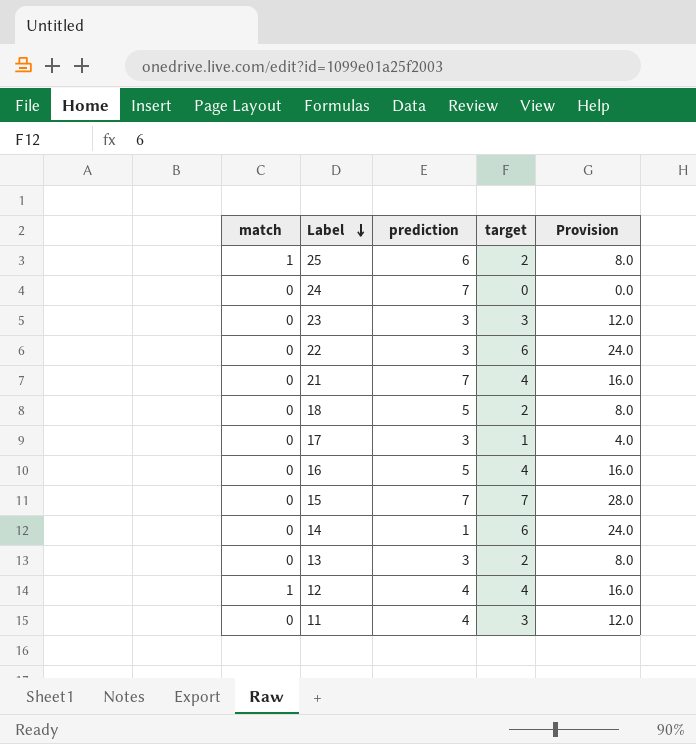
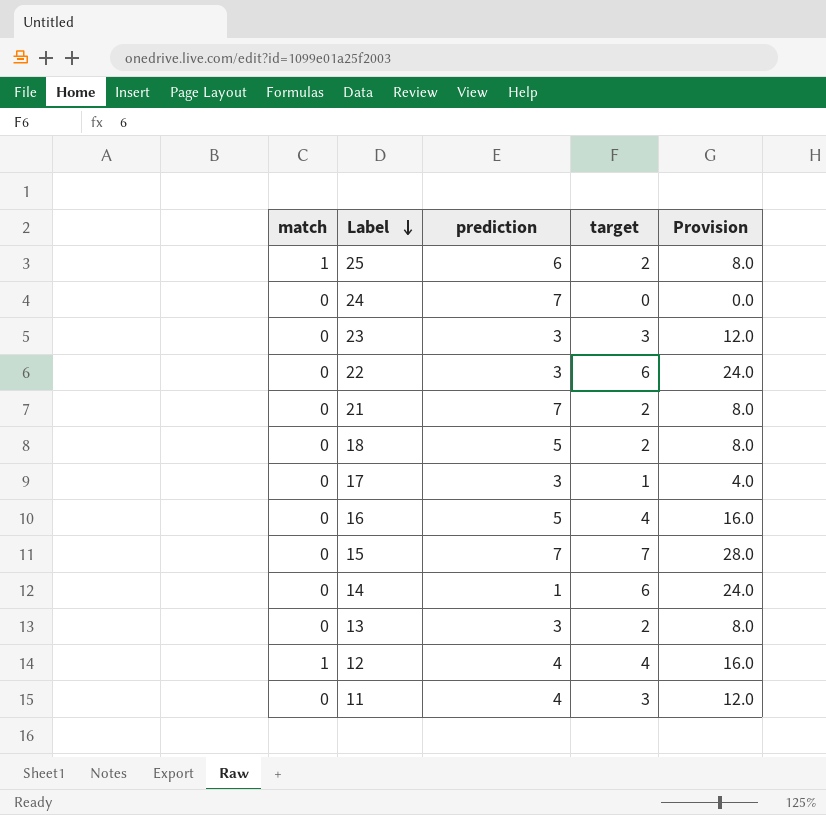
21 | target: 4 -> 2
21 | Provision: 16.0 -> 8.0

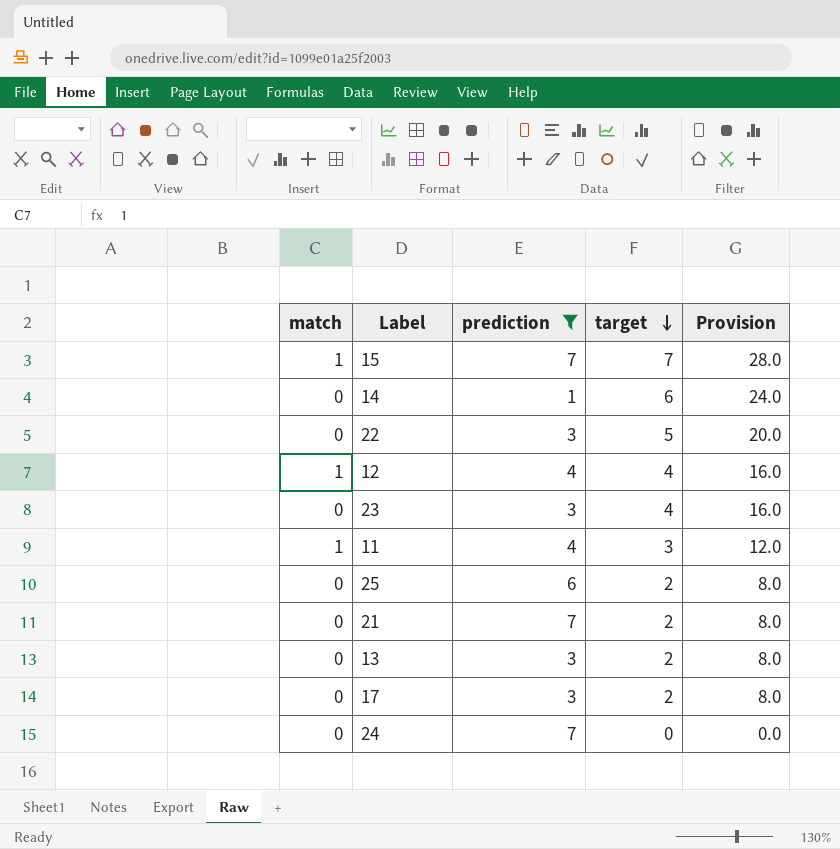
filter: none -> prediction != 5
row order: Label descending -> target descending
15 | match: 0 -> 1
22 | target: 6 -> 5
22 | Provision: 24.0 -> 20.0
23 | target: 3 -> 4
23 | Provision: 12.0 -> 16.0
11 | match: 0 -> 1
25 | match: 1 -> 0
17 | target: 1 -> 2
17 | Provision: 4.0 -> 8.0

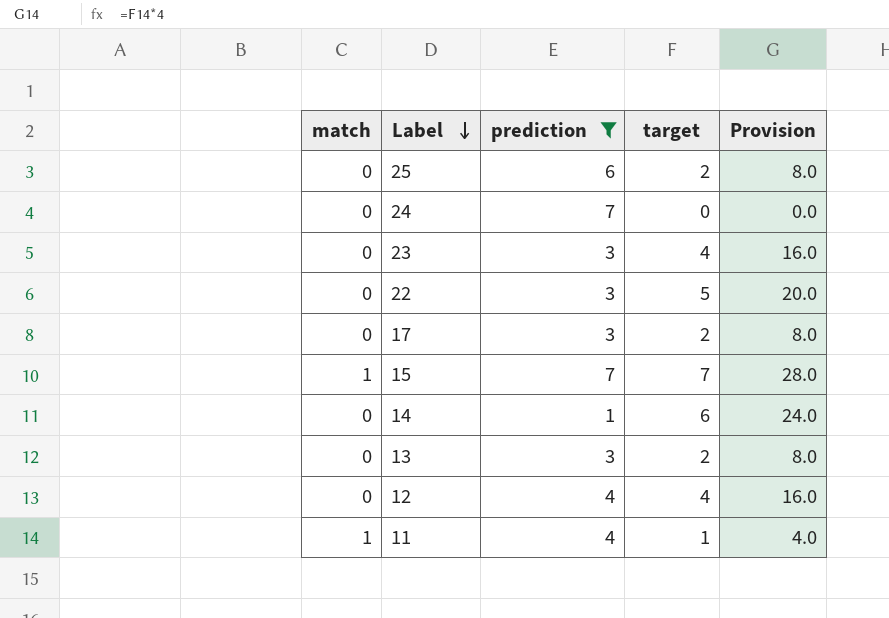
row order: target descending -> Label descending
row 21: 0 | 7 | 2 | 8.0 -> none
12 | match: 1 -> 0
11 | target: 3 -> 1
11 | Provision: 12.0 -> 4.0

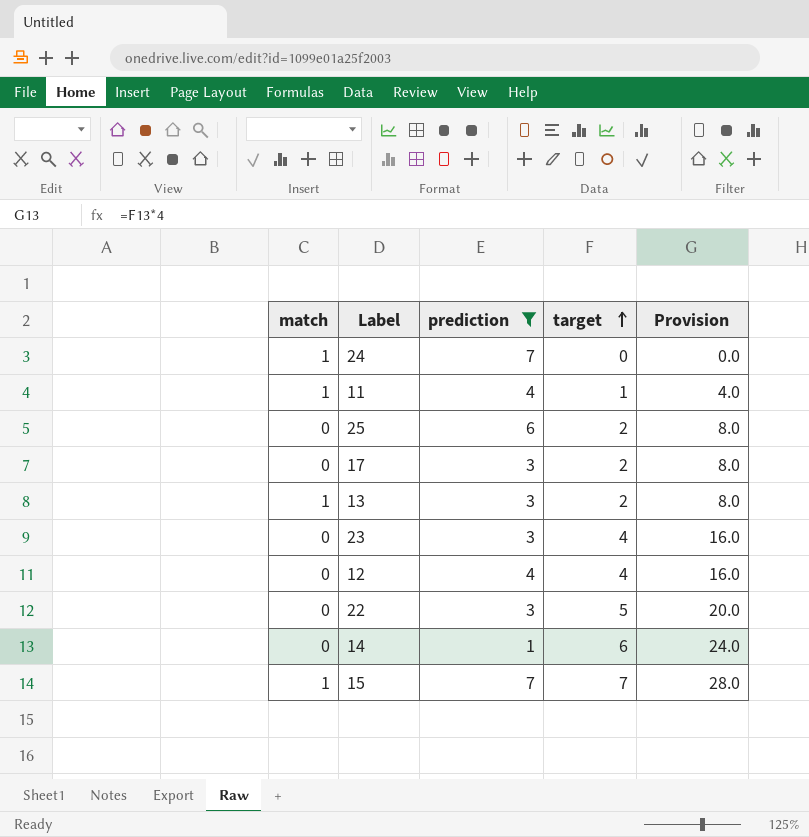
row order: Label descending -> target ascending
24 | match: 0 -> 1
13 | match: 0 -> 1

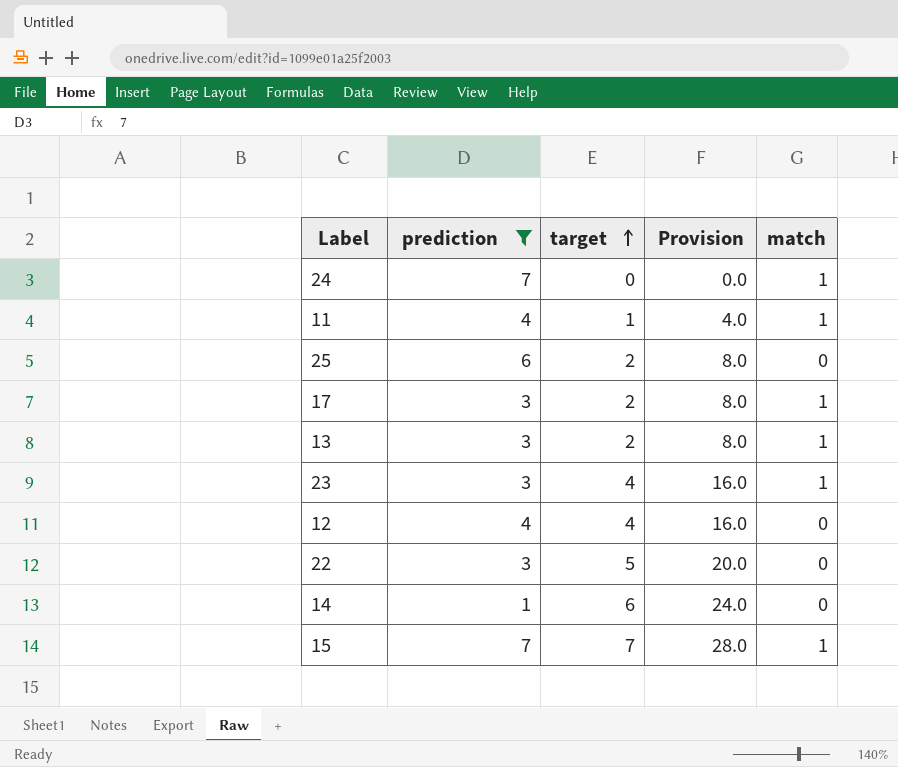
column match | position: 1 -> 5
17 | match: 0 -> 1
23 | match: 0 -> 1

